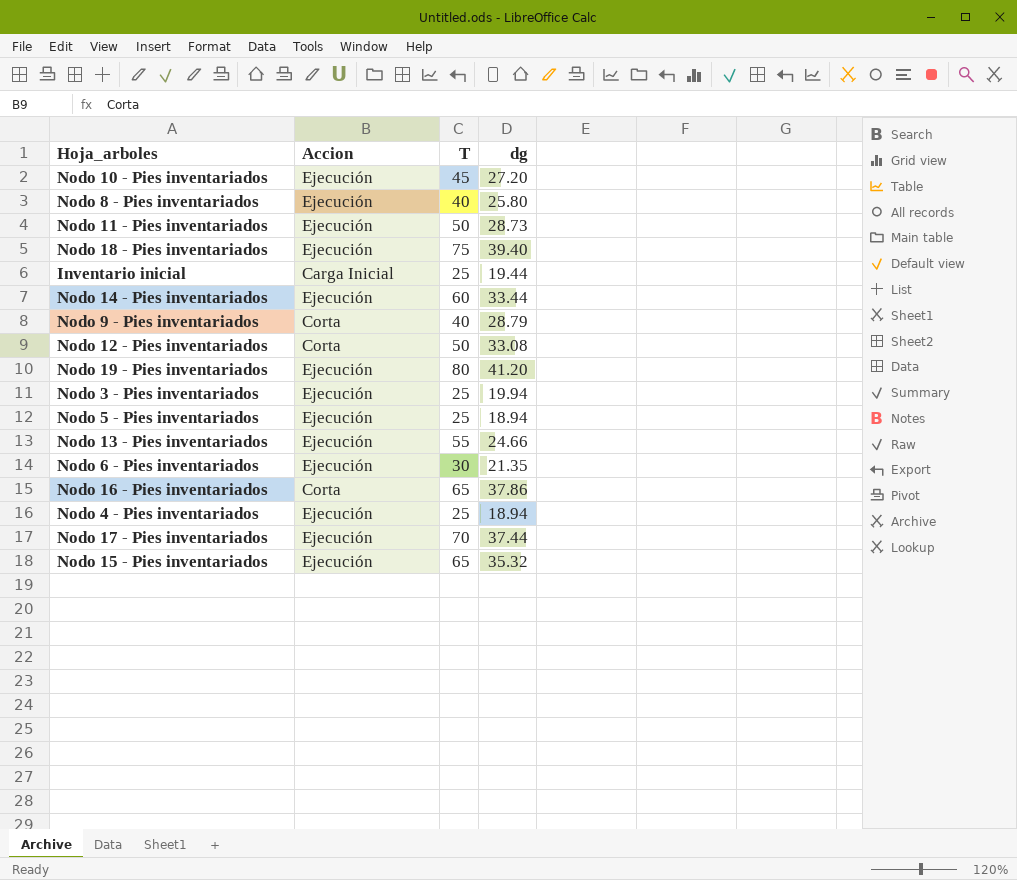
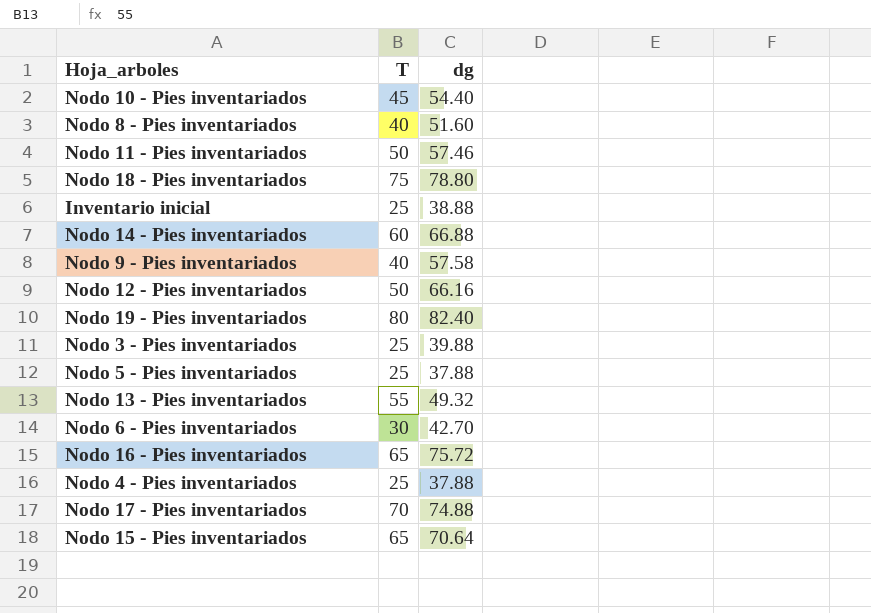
column Accion | position: 2 -> none
Nodo 10 - Pies inventariados | dg: 27.20 -> 54.40
Nodo 8 - Pies inventariados | dg: 25.80 -> 51.60
Nodo 11 - Pies inventariados | dg: 28.73 -> 57.46
Nodo 18 - Pies inventariados | dg: 39.40 -> 78.80
Inventario inicial | dg: 19.44 -> 38.88
Nodo 14 - Pies inventariados | dg: 33.44 -> 66.88
Nodo 9 - Pies inventariados | dg: 28.79 -> 57.58
Nodo 12 - Pies inventariados | dg: 33.08 -> 66.16
Nodo 19 - Pies inventariados | dg: 41.20 -> 82.40
Nodo 3 - Pies inventariados | dg: 19.94 -> 39.88
Nodo 5 - Pies inventariados | dg: 18.94 -> 37.88
Nodo 13 - Pies inventariados | dg: 24.66 -> 49.32
Nodo 6 - Pies inventariados | dg: 21.35 -> 42.70
Nodo 16 - Pies inventariados | dg: 37.86 -> 75.72
Nodo 4 - Pies inventariados | dg: 18.94 -> 37.88
Nodo 17 - Pies inventariados | dg: 37.44 -> 74.88
Nodo 15 - Pies inventariados | dg: 35.32 -> 70.64

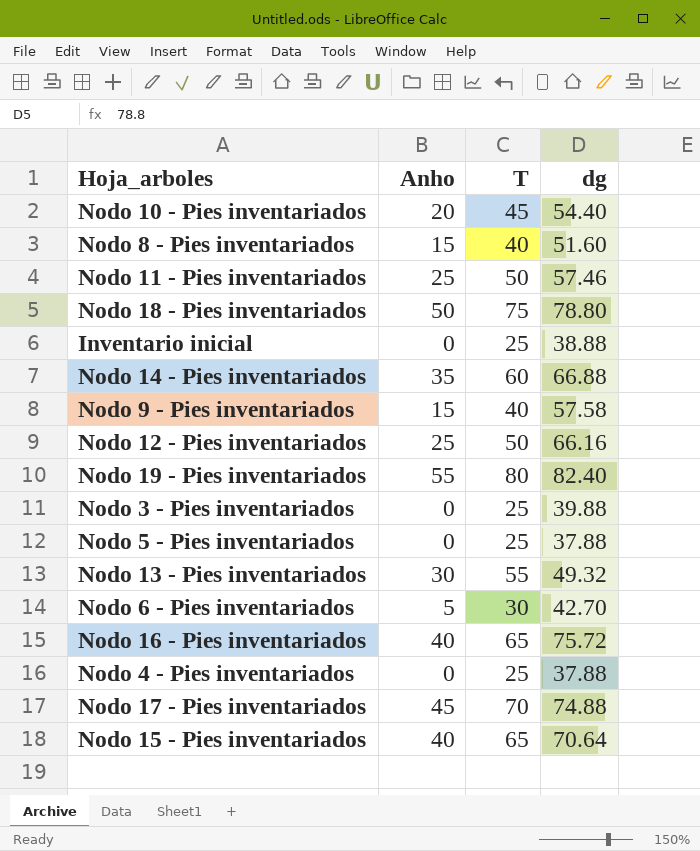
column Anho | position: none -> 2

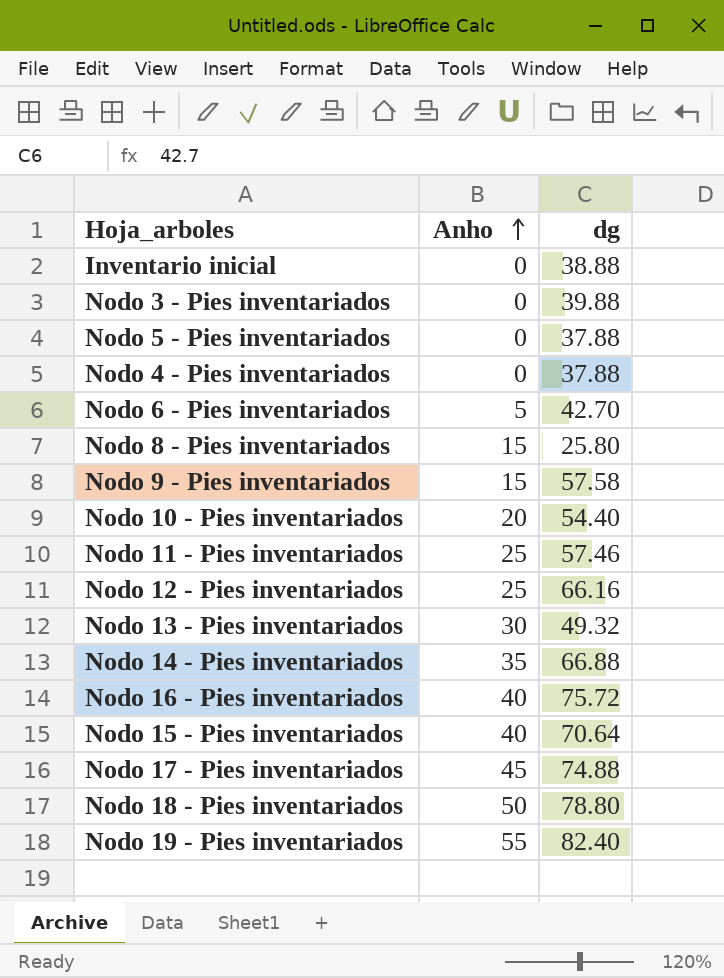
row order: none -> Anho ascending
column T | position: 3 -> none
Nodo 8 - Pies inventariados | dg: 51.60 -> 25.80

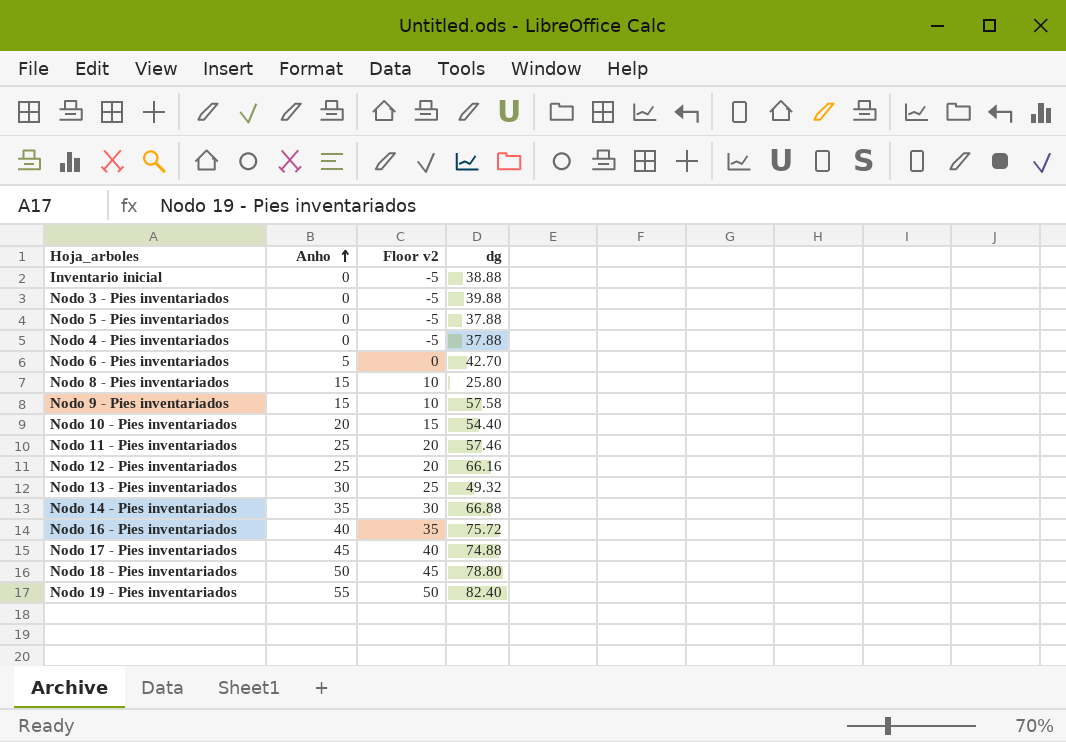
column Floor v2 | formula: none -> [Anho] - 5
row Nodo 15 - Pies inventariados: 40 | 70.64 -> none

